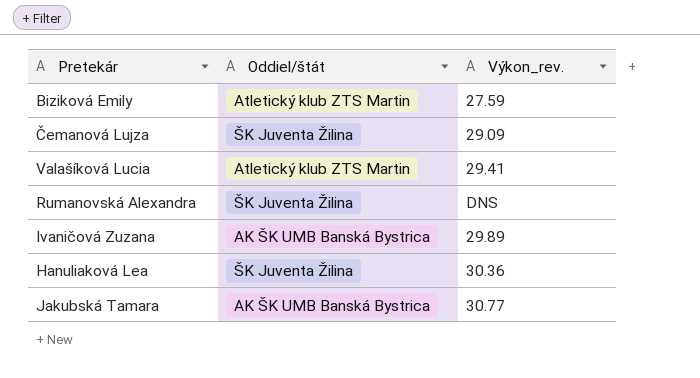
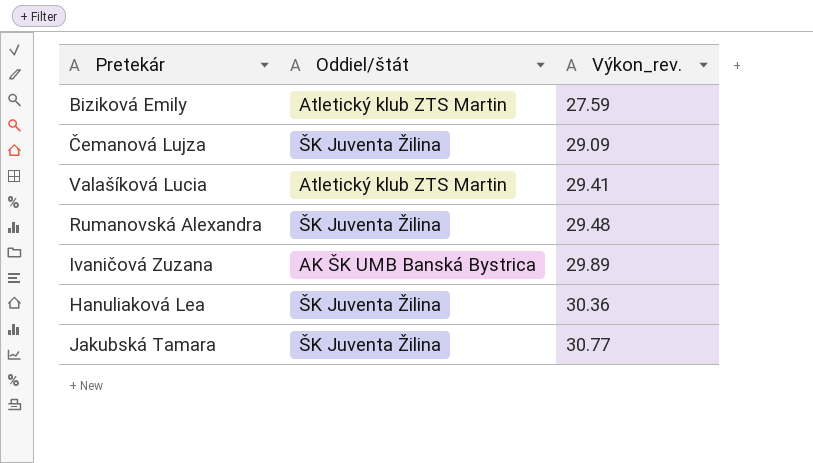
Rumanovská Alexandra | Výkon_rev.: DNS -> 29.48
Jakubská Tamara | Oddiel/štát: AK ŠK UMB Banská Bystrica -> ŠK Juventa Žilina

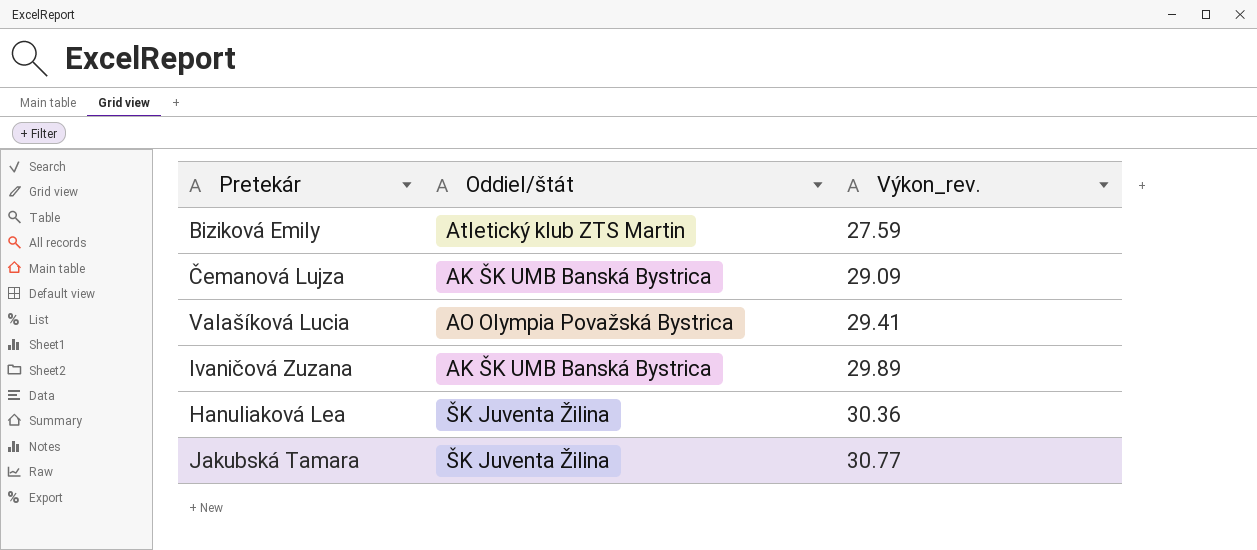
row Rumanovská Alexandra: ŠK Juventa Žilina | 29.48 -> none
Čemanová Lujza | Oddiel/štát: ŠK Juventa Žilina -> AK ŠK UMB Banská Bystrica
Valašíková Lucia | Oddiel/štát: Atletický klub ZTS Martin -> AO Olympia Považská Bystrica

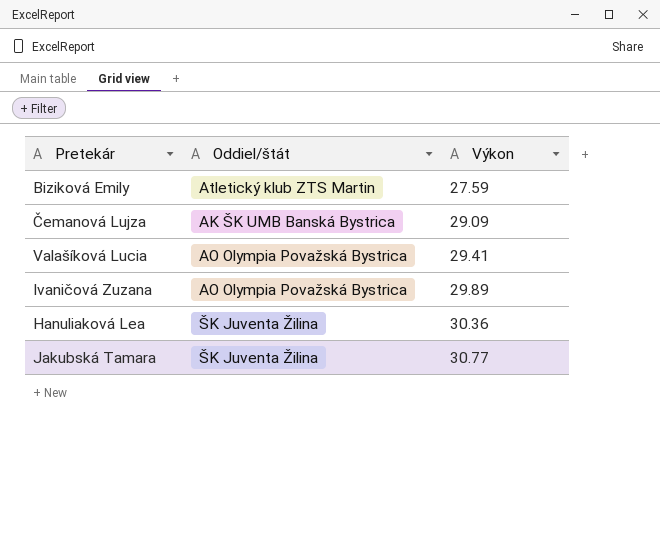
column name: Výkon_rev. -> Výkon
Ivaničová Zuzana | Oddiel/štát: AK ŠK UMB Banská Bystrica -> AO Olympia Považská Bystrica

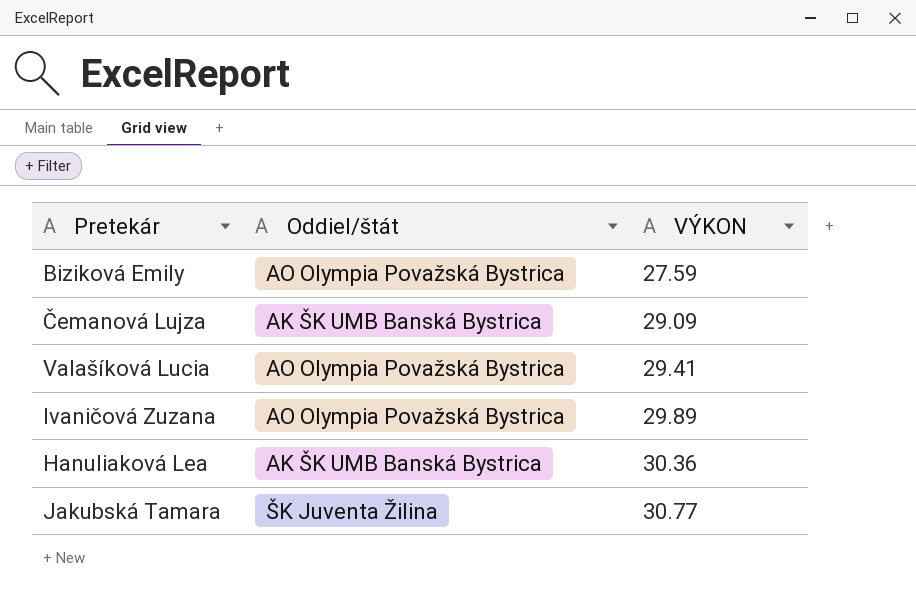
column name: Výkon -> VÝKON
Biziková Emily | Oddiel/štát: Atletický klub ZTS Martin -> AO Olympia Považská Bystrica
Hanuliaková Lea | Oddiel/štát: ŠK Juventa Žilina -> AK ŠK UMB Banská Bystrica

